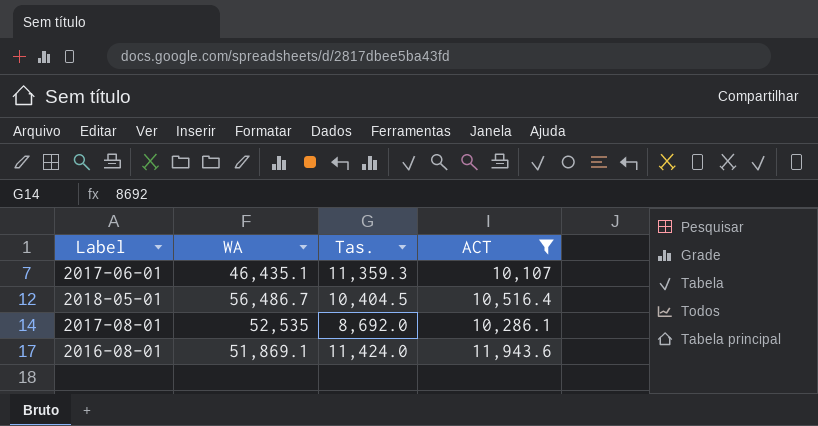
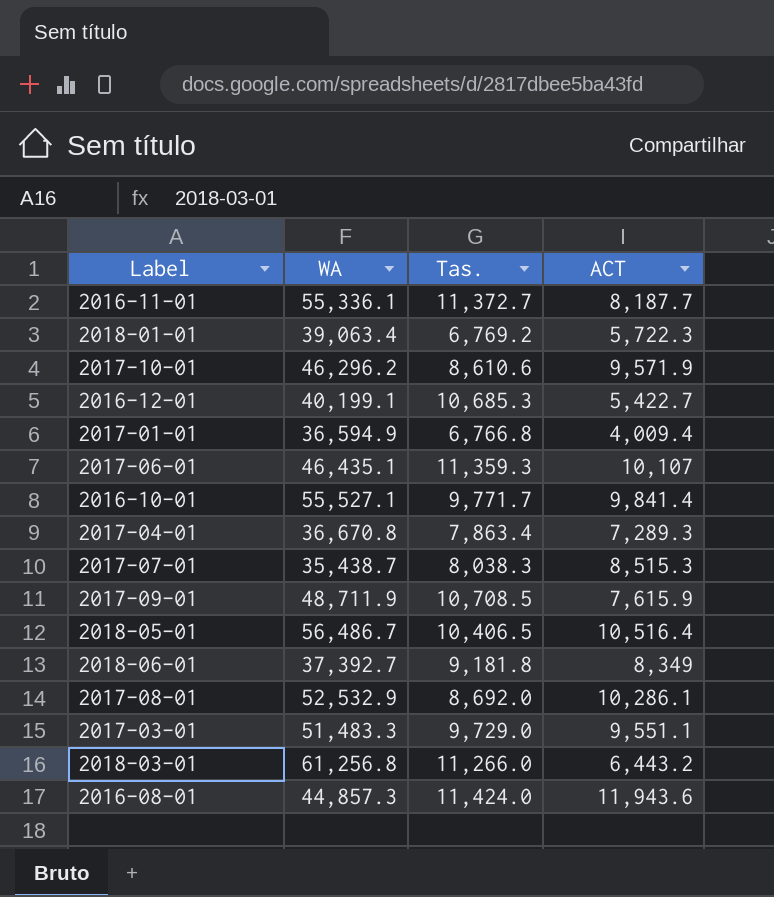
filter: ACT >= 10,107 -> none
2018-05-01 | Tas.: 10,404.5 -> 10,406.5
2017-08-01 | WA: 52,535 -> 52,532.9
2016-08-01 | WA: 51,869.1 -> 44,857.3

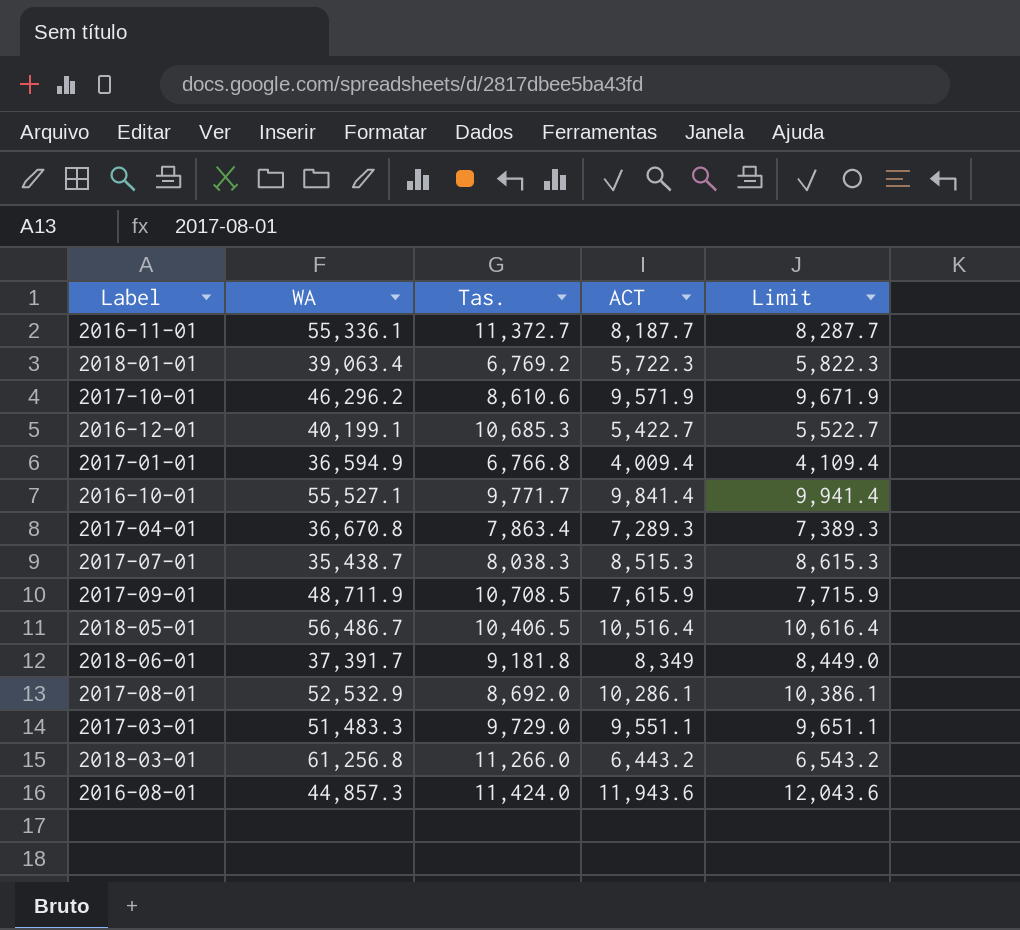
column Limit | formula: none -> [ACT] + 100
row 2017-06-01: 46,435.1 | 11,359.3 | 10,107 -> none
2018-06-01 | WA: 37,392.7 -> 37,391.7

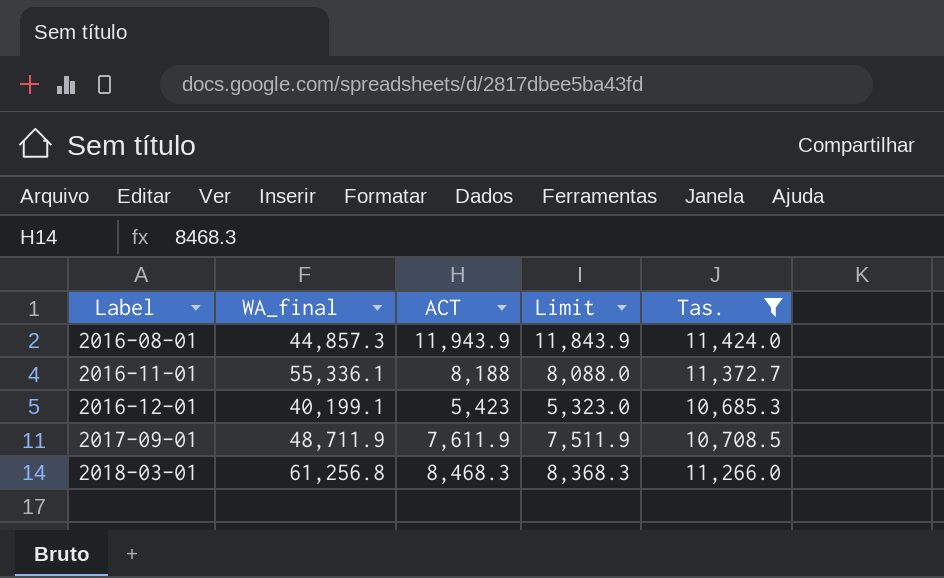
filter: none -> Tas. >= 10,685.3
row order: none -> Label ascending
column name: WA -> WA_final
column Limit | formula: [ACT] + 100 -> [ACT] - 100
column Tas. | position: 3 -> 5
2016-08-01 | ACT: 11,943.6 -> 11,943.9
2016-11-01 | ACT: 8,187.7 -> 8,188
2016-12-01 | ACT: 5,422.7 -> 5,423
2017-09-01 | ACT: 7,615.9 -> 7,611.9
2018-03-01 | ACT: 6,443.2 -> 8,468.3

